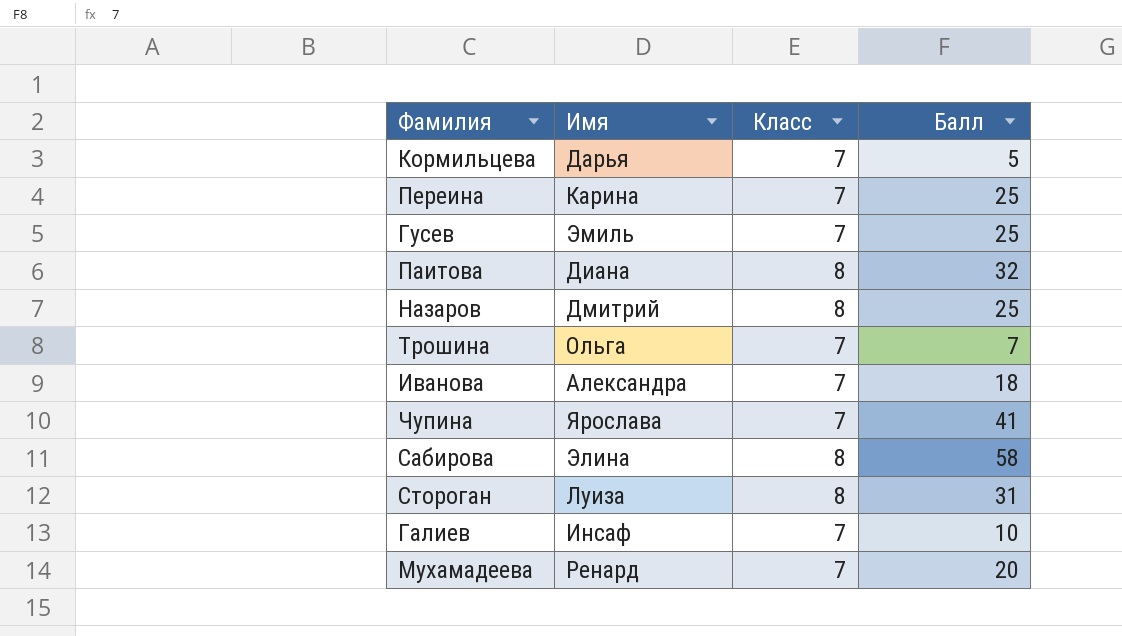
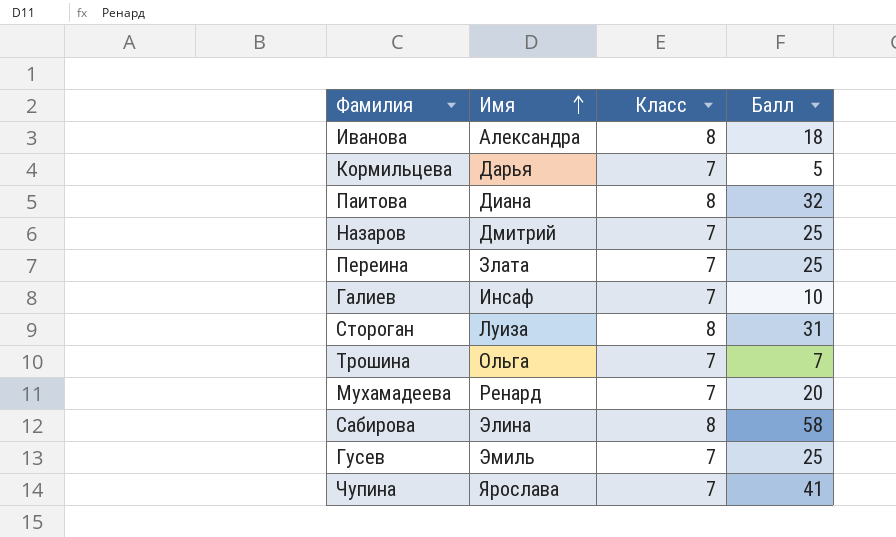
row order: none -> Имя ascending
Иванова | Класс: 7 -> 8
Назаров | Класс: 8 -> 7
Переина | Имя: Карина -> Злата

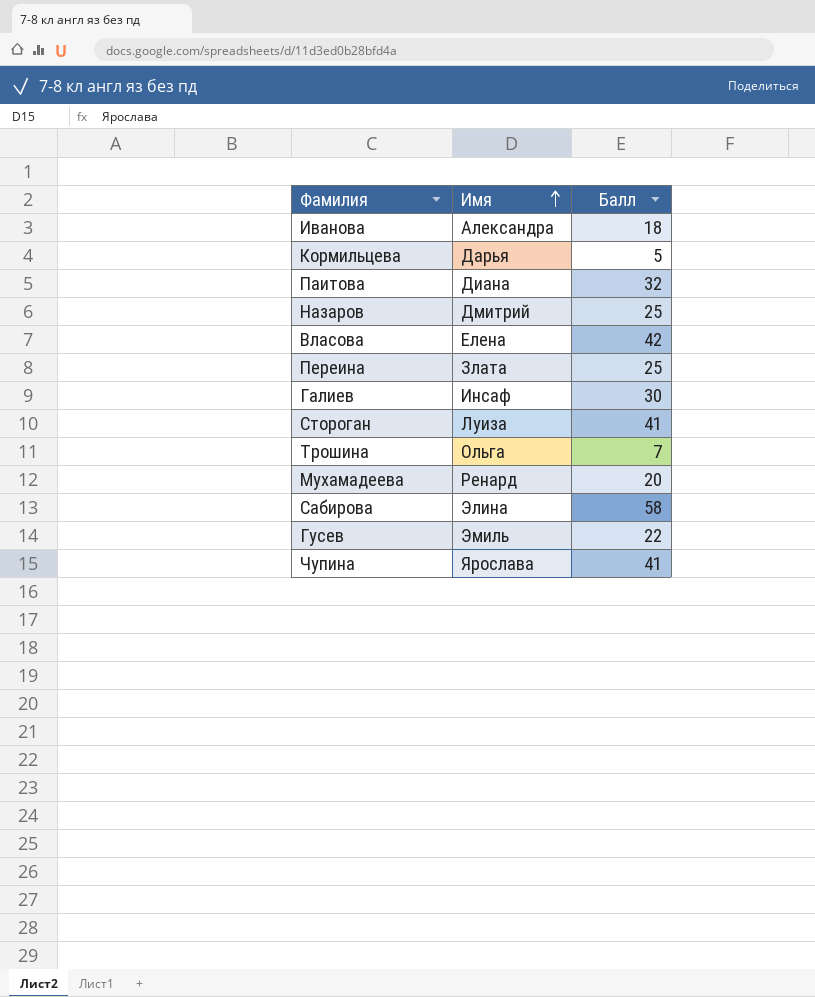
column Класс | position: 3 -> none
row Власова: none -> Елена | 42
Галиев | Балл: 10 -> 30
Стороган | Балл: 31 -> 41
Гусев | Балл: 25 -> 22

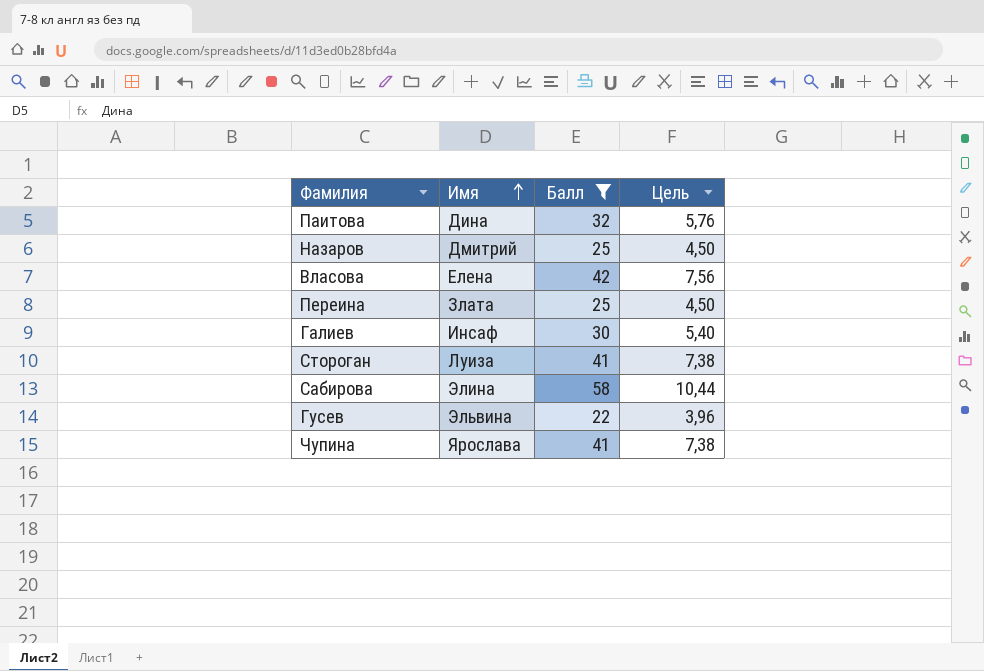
filter: none -> Балл >= 22
column Цель | formula: none -> [Балл] * 0,18
Паитова | Имя: Диана -> Дина
Гусев | Имя: Эмиль -> Эльвина

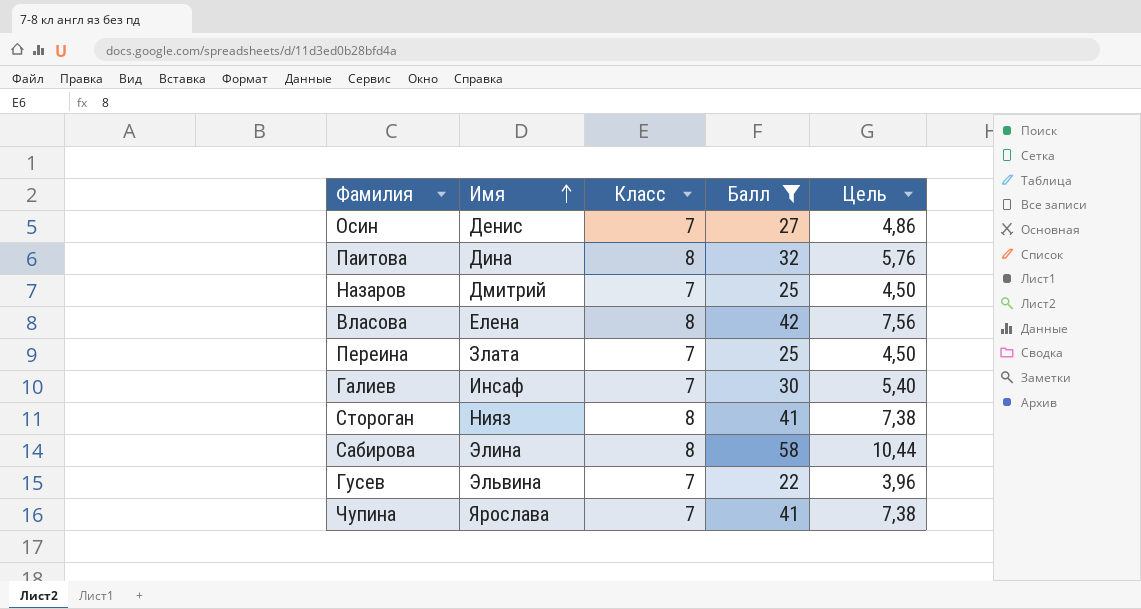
column Класс | position: none -> 3
row Осин: none -> Денис | 7 | 27 | 4,86
Стороган | Имя: Луиза -> Нияз

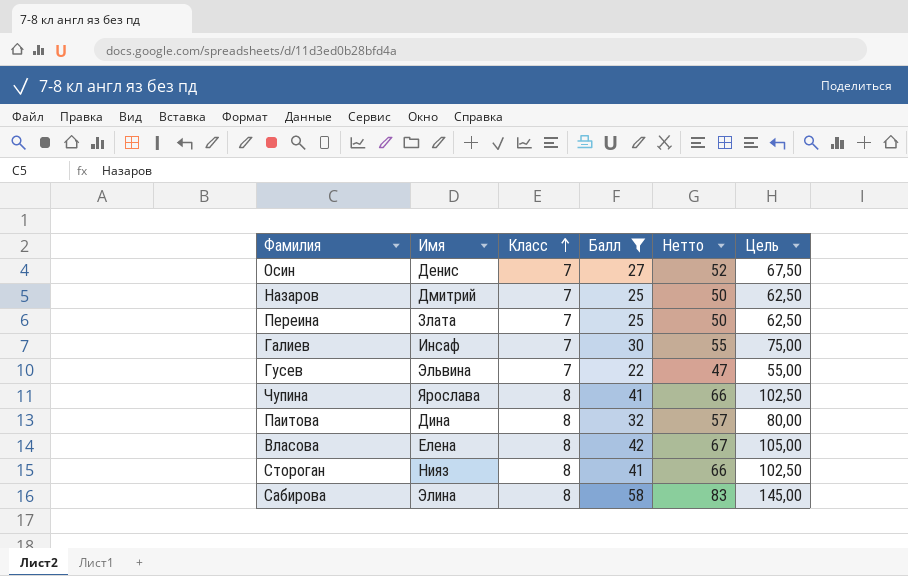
row order: Имя ascending -> Класс ascending
column Нетто | formula: none -> [Балл] + 25
column Цель | formula: [Балл] * 0,18 -> [Балл] * 2,5
Чупина | Класс: 7 -> 8

